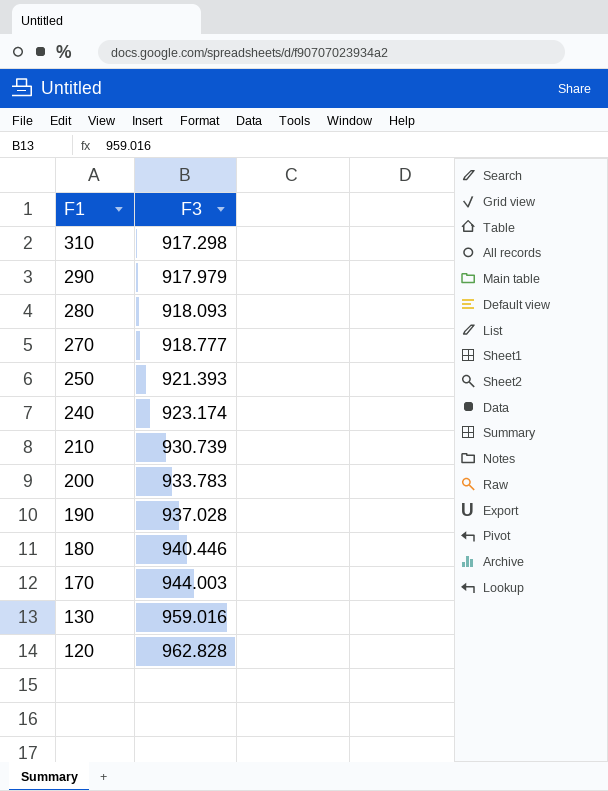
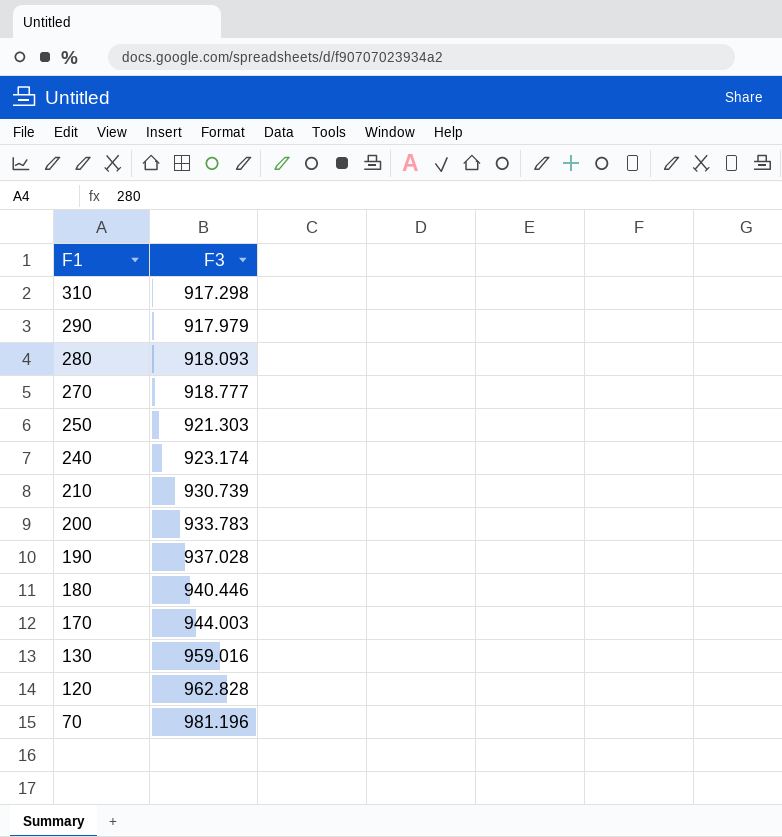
250 | F3: 921.393 -> 921.303
row 70: none -> 981.196

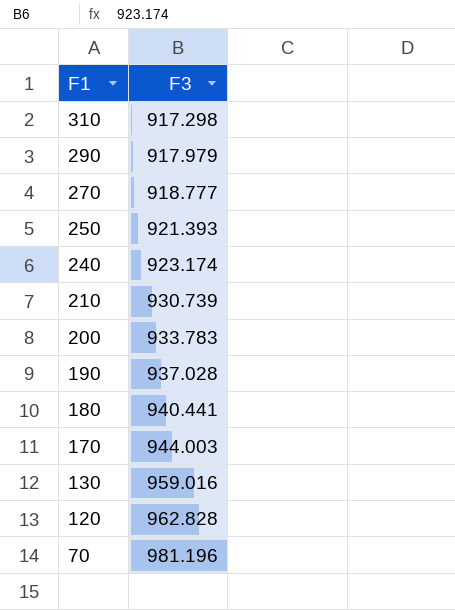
row 280: 918.093 -> none
250 | F3: 921.303 -> 921.393
180 | F3: 940.446 -> 940.441

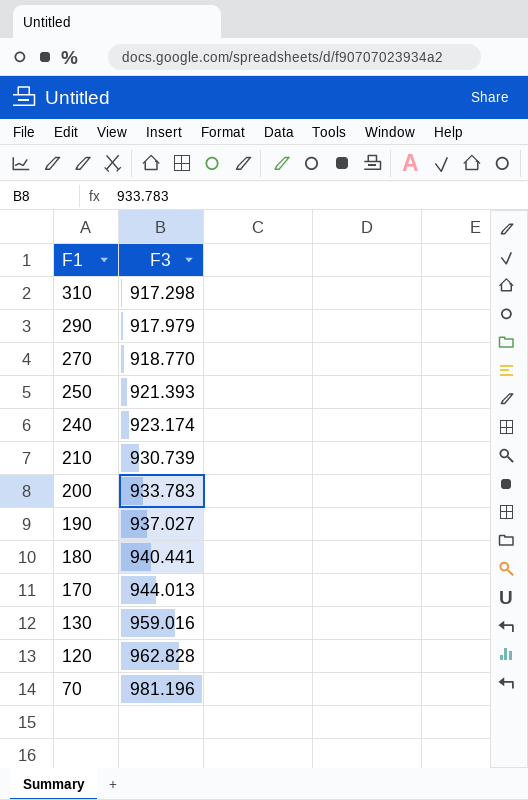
270 | F3: 918.777 -> 918.770
190 | F3: 937.028 -> 937.027
170 | F3: 944.003 -> 944.013

